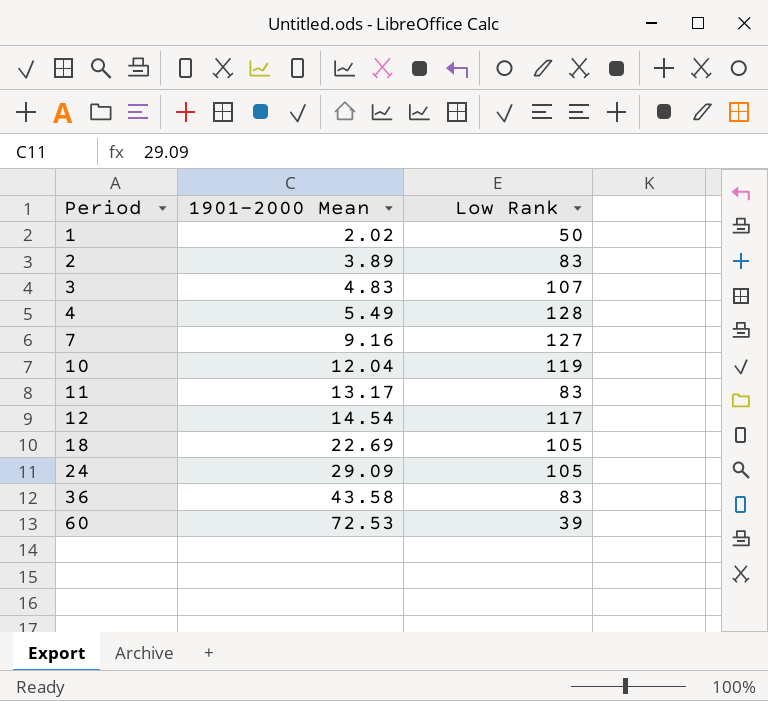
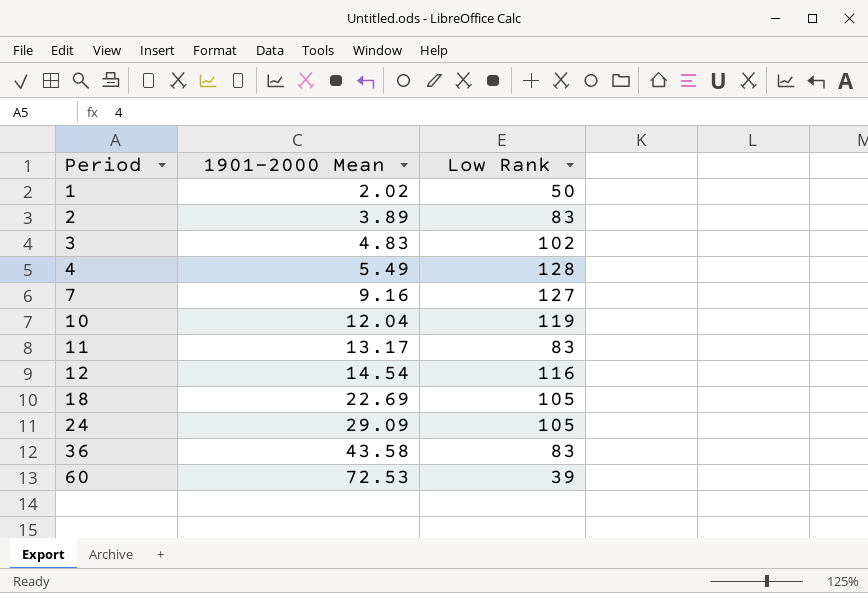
3 | Low Rank: 107 -> 102
12 | Low Rank: 117 -> 116

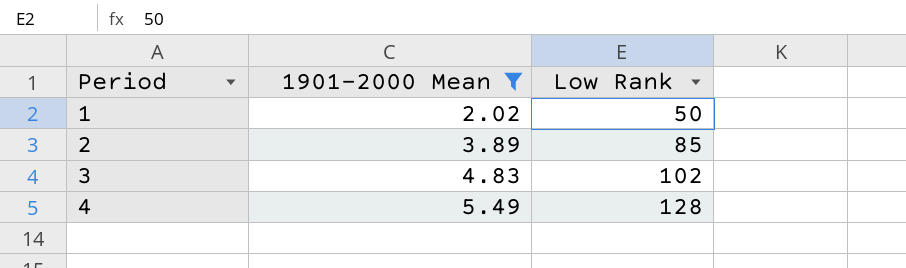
filter: none -> 1901-2000 Mean <= 5.49
2 | Low Rank: 83 -> 85

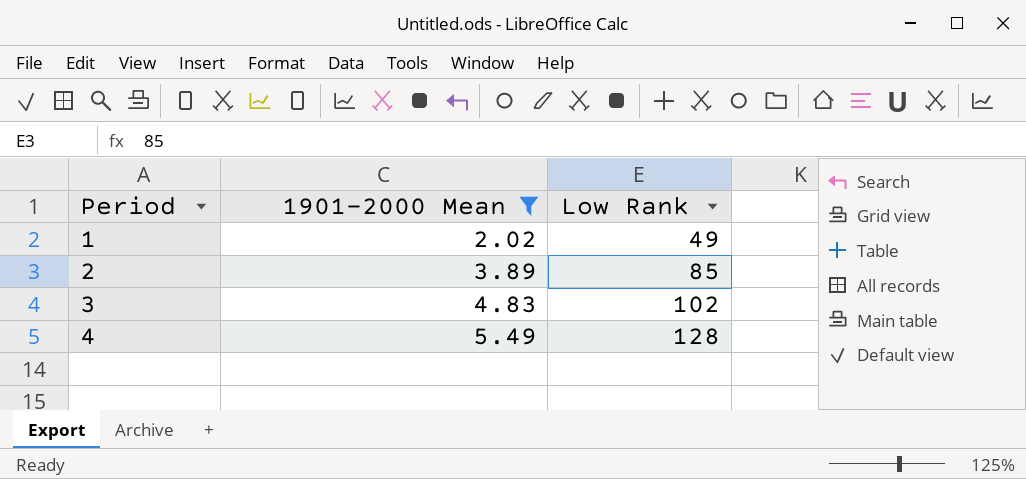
1 | Low Rank: 50 -> 49

